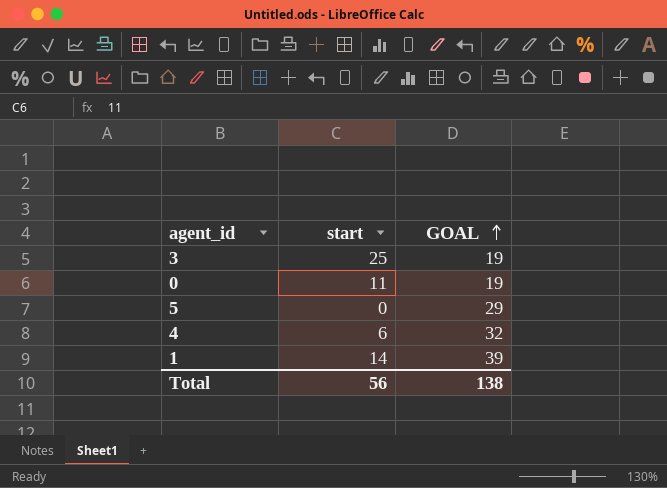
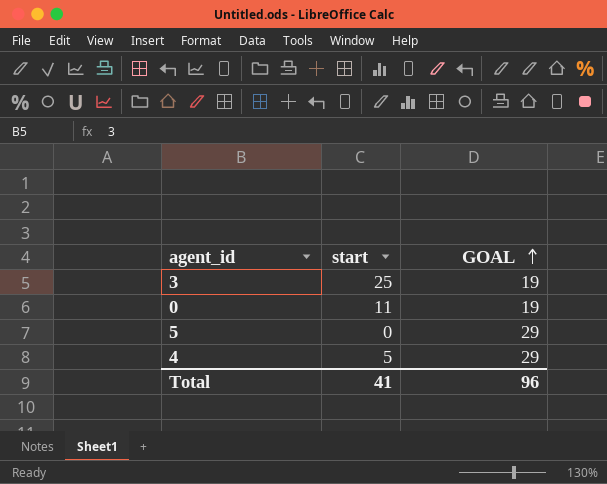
row 1: 14 | 39 -> none
4 | start: 6 -> 5
4 | GOAL: 32 -> 29
Total | start: 56 -> 41
Total | GOAL: 138 -> 96

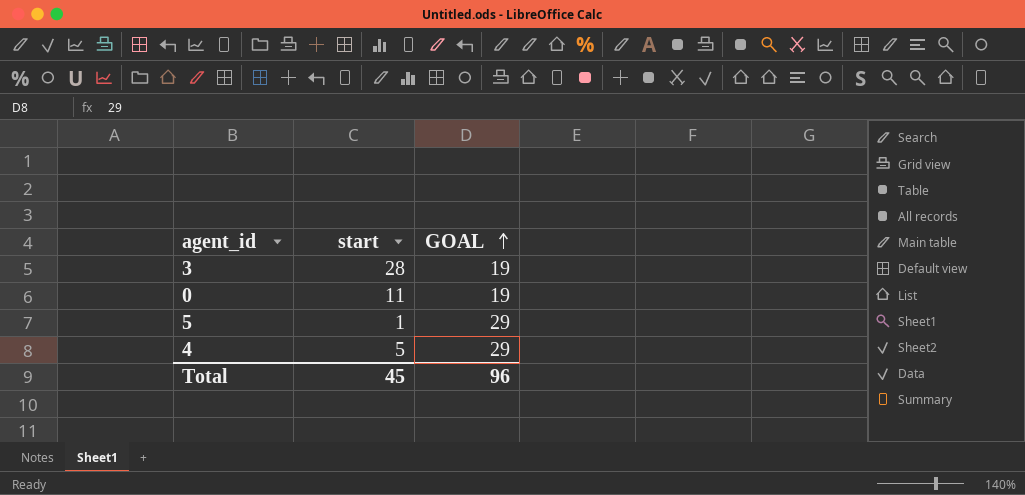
3 | start: 25 -> 28
5 | start: 0 -> 1
Total | start: 41 -> 45

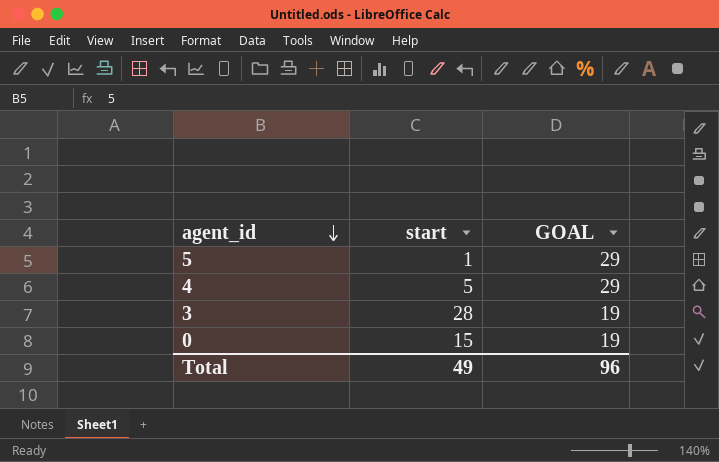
row order: GOAL ascending -> agent_id descending
0 | start: 11 -> 15
Total | start: 45 -> 49

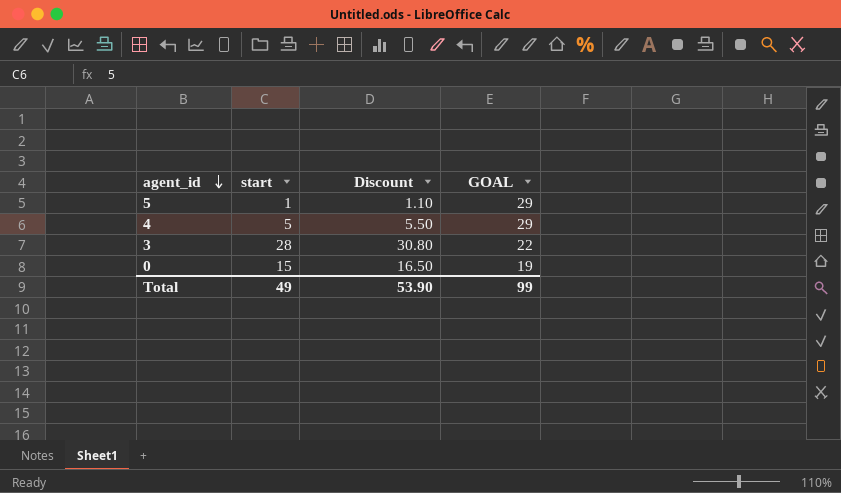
column Discount | formula: none -> [start] * 1.1
3 | GOAL: 19 -> 22
Total | GOAL: 96 -> 99

